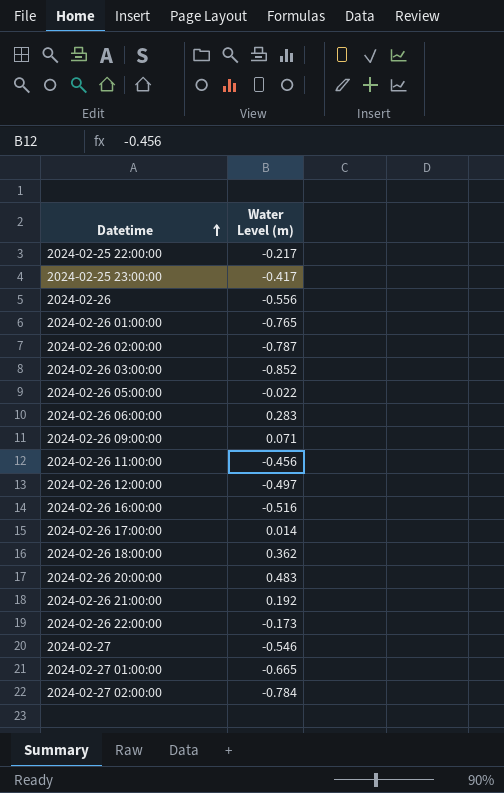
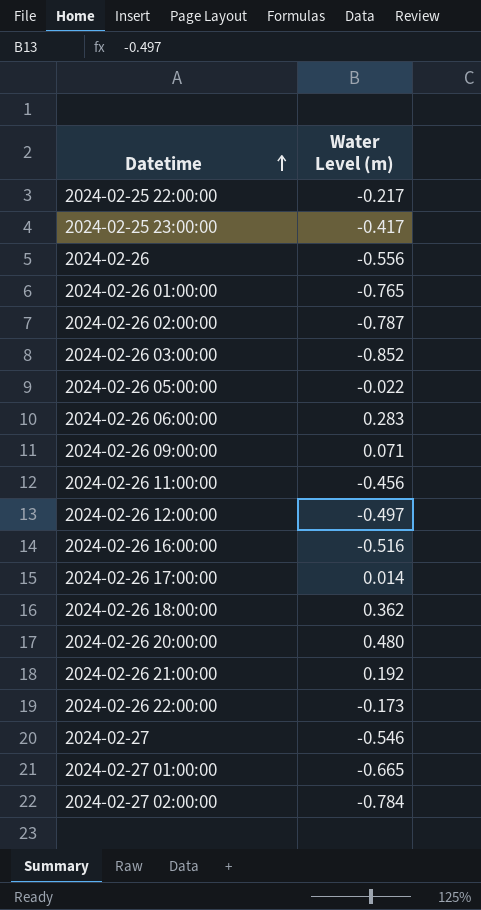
2024-02-26 20:00:00 | Water Level (m): 0.483 -> 0.480

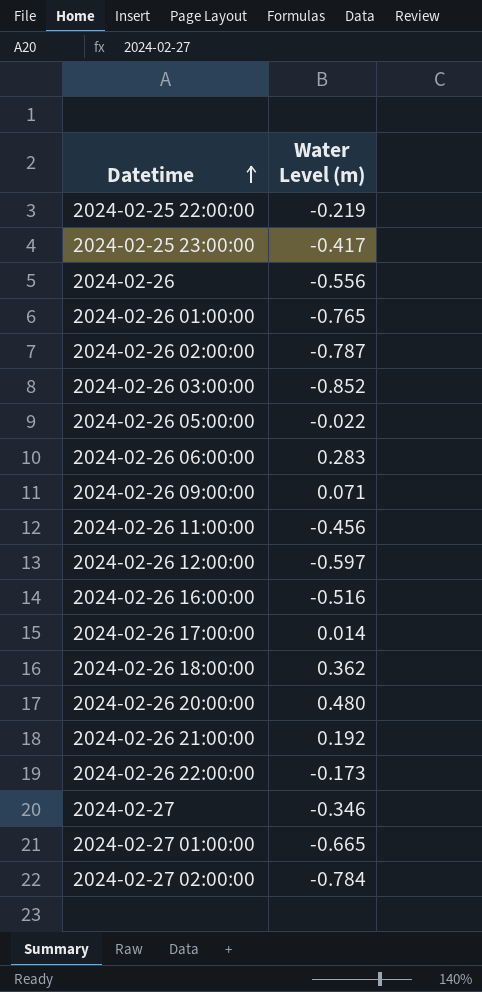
2024-02-25 22:00:00 | Water Level (m): -0.217 -> -0.219
2024-02-26 12:00:00 | Water Level (m): -0.497 -> -0.597
2024-02-27 | Water Level (m): -0.546 -> -0.346

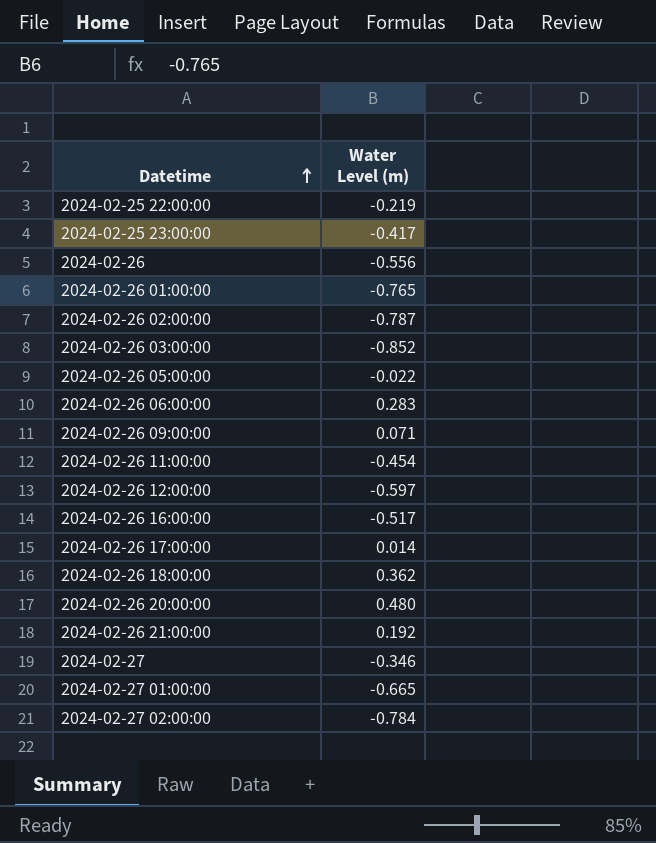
row 2024-02-26 22:00:00: -0.173 -> none
2024-02-26 11:00:00 | Water Level (m): -0.456 -> -0.454
2024-02-26 16:00:00 | Water Level (m): -0.516 -> -0.517

